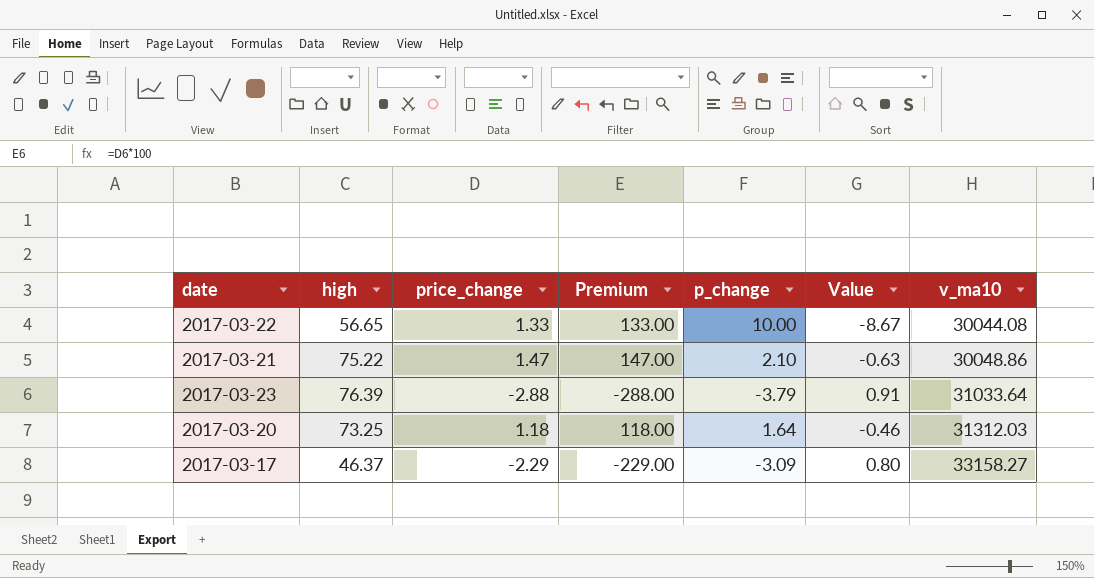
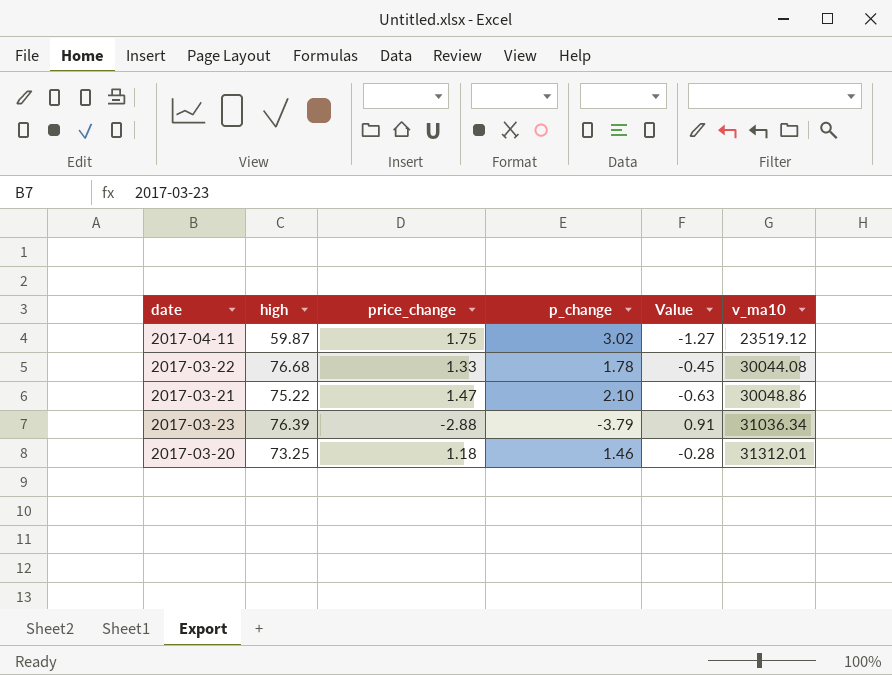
column Premium | formula: [price_change] * 100 -> none
row 2017-03-17: 46.37 | -2.29 | -229.00 | -3.09 | 0.80 | 33158.27 -> none
row 2017-04-11: none -> 59.87 | 1.75 | 3.02 | -1.27 | 23519.12
2017-03-22 | high: 56.65 -> 76.68
2017-03-22 | p_change: 10.00 -> 1.78
2017-03-22 | Value: -8.67 -> -0.45
2017-03-23 | v_ma10: 31033.64 -> 31036.34
2017-03-20 | p_change: 1.64 -> 1.46
2017-03-20 | Value: -0.46 -> -0.28
2017-03-20 | v_ma10: 31312.03 -> 31312.01

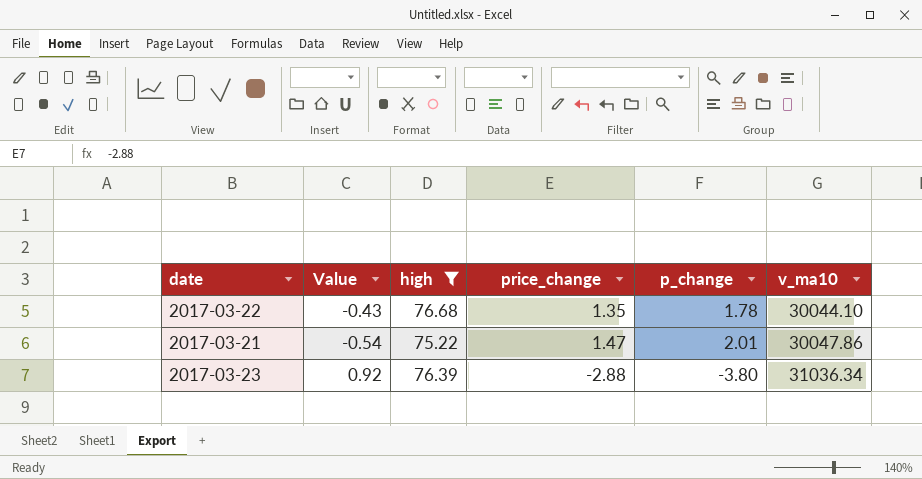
filter: none -> high >= 75.22
column Value | position: 5 -> 2
2017-03-22 | Value: -0.45 -> -0.43
2017-03-22 | price_change: 1.33 -> 1.35
2017-03-22 | v_ma10: 30044.08 -> 30044.10
2017-03-21 | Value: -0.63 -> -0.54
2017-03-21 | p_change: 2.10 -> 2.01
2017-03-21 | v_ma10: 30048.86 -> 30047.86
2017-03-23 | Value: 0.91 -> 0.92
2017-03-23 | p_change: -3.79 -> -3.80

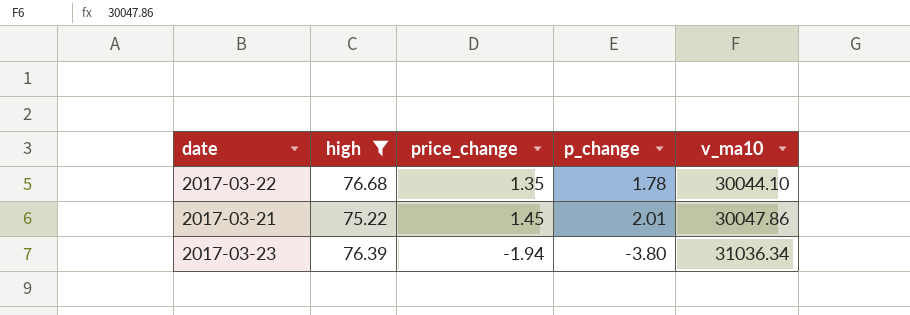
column Value | formula: [price_change] - [p_change] -> none
2017-03-21 | price_change: 1.47 -> 1.45
2017-03-23 | price_change: -2.88 -> -1.94

